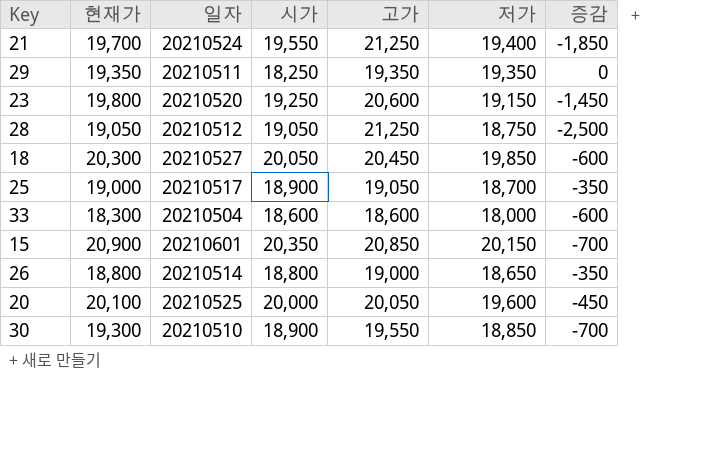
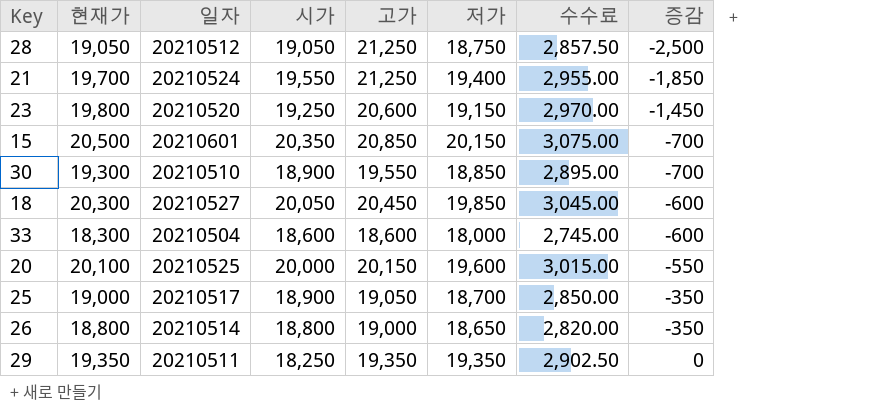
row order: none -> 증감 ascending
column 수수료 | formula: none -> [현재가] * 0.15
15 | 현재가: 20,900 -> 20,500
20 | 고가: 20,050 -> 20,150
20 | 증감: -450 -> -550

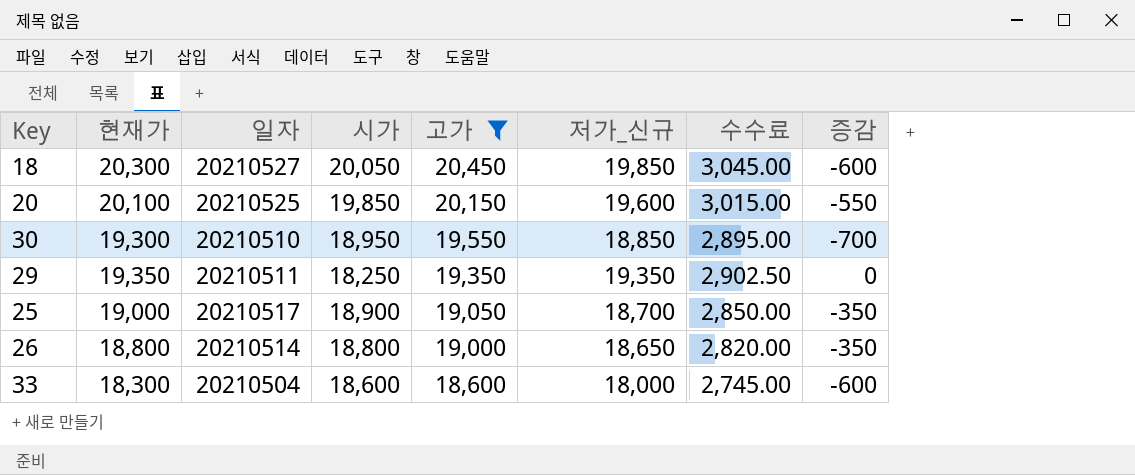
filter: none -> 고가 <= 20,450
row order: 증감 ascending -> 고가 descending
column name: 저가 -> 저가_신규
20 | 시가: 20,000 -> 19,850
30 | 시가: 18,900 -> 18,950

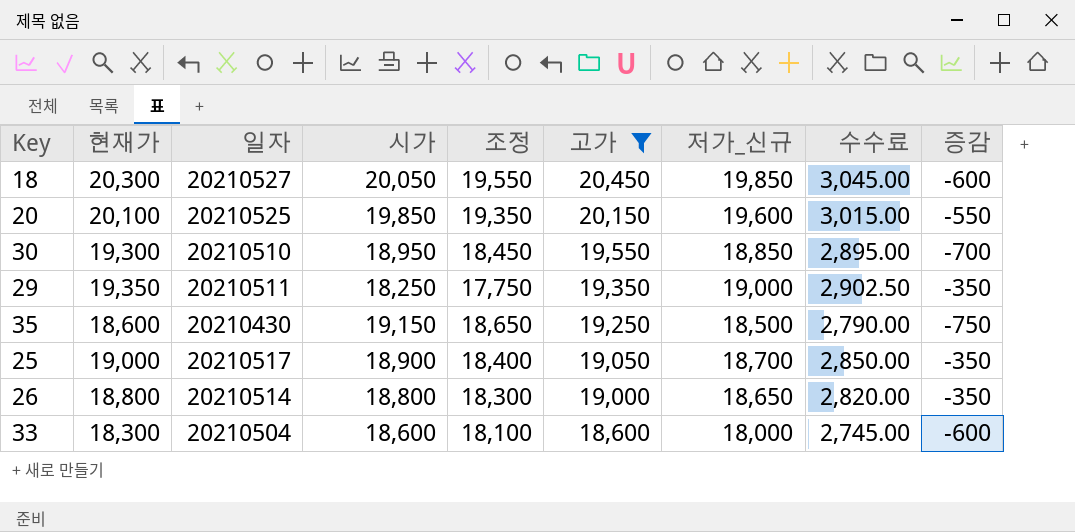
column 조정 | formula: none -> [시가] - 500
29 | 저가_신규: 19,350 -> 19,000
29 | 증감: 0 -> -350
row 35: none -> 18,600 | 20210430 | 19,150 | 18,650 | 19,250 | 18,500 | 2,790.00 | -750

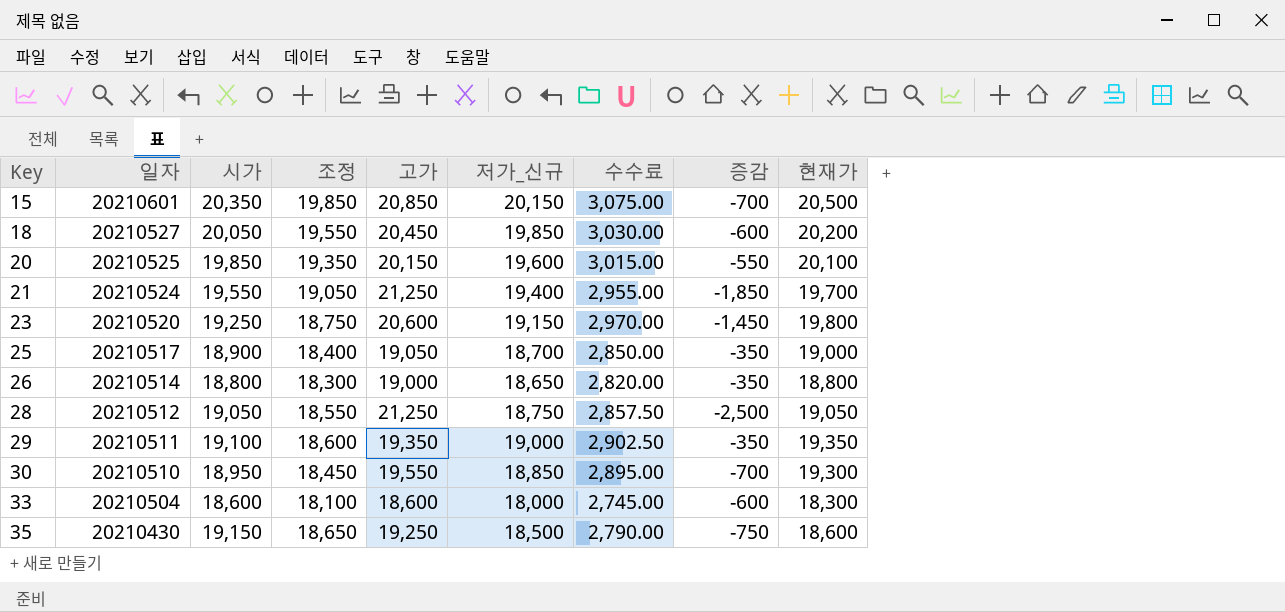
filter: 고가 <= 20,450 -> none
row order: 고가 descending -> Key ascending
column 현재가 | position: 2 -> 9
18 | 수수료: 3,045.00 -> 3,030.00
18 | 현재가: 20,300 -> 20,200
29 | 시가: 18,250 -> 19,100
29 | 조정: 17,750 -> 18,600

